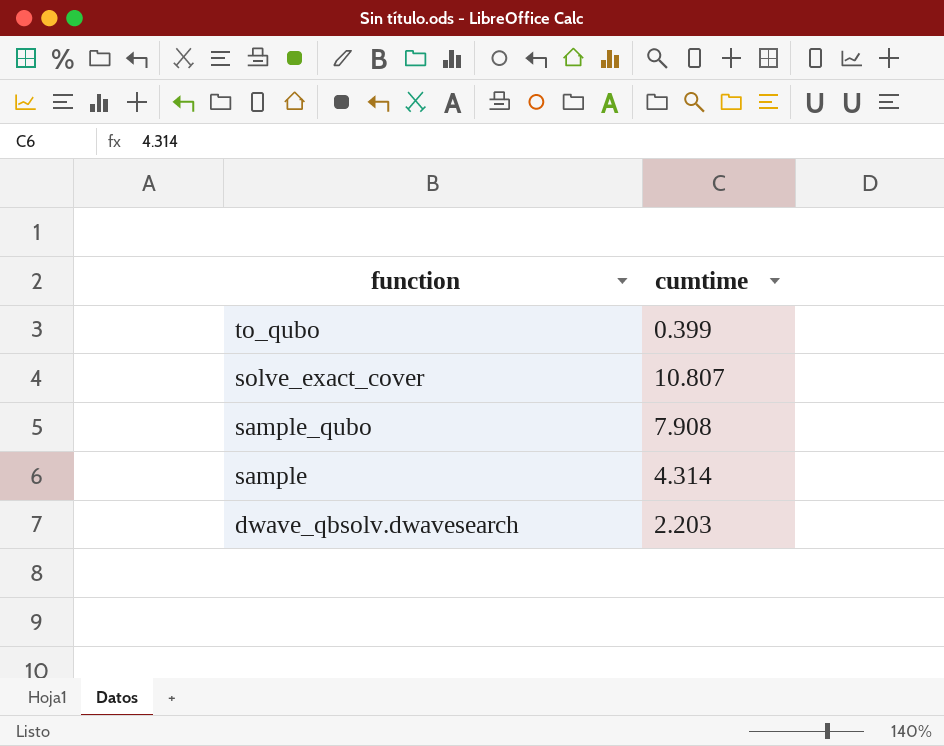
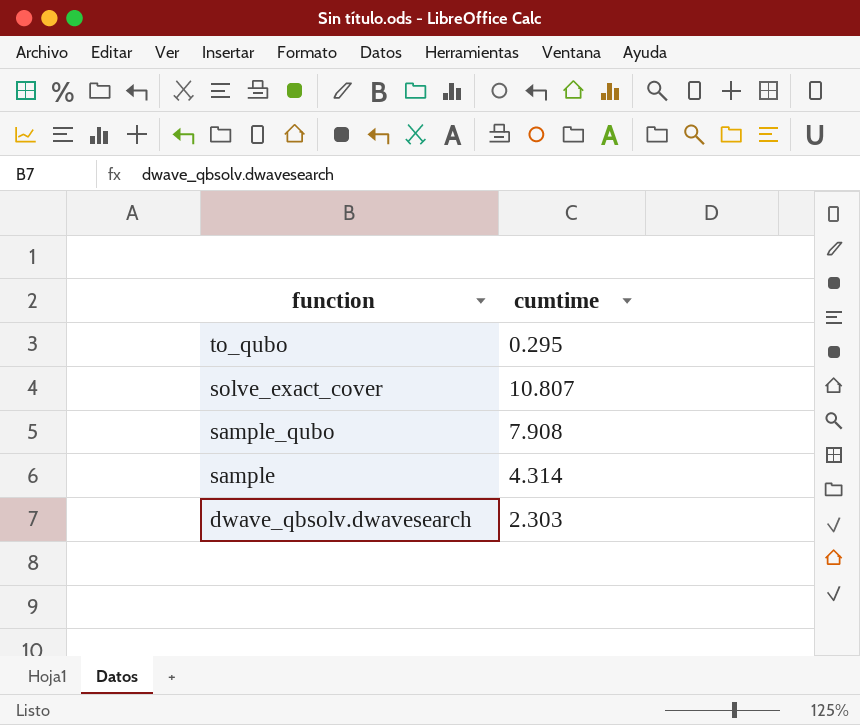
to_qubo | cumtime: 0.399 -> 0.295
dwave_qbsolv.dwavesearch | cumtime: 2.203 -> 2.303

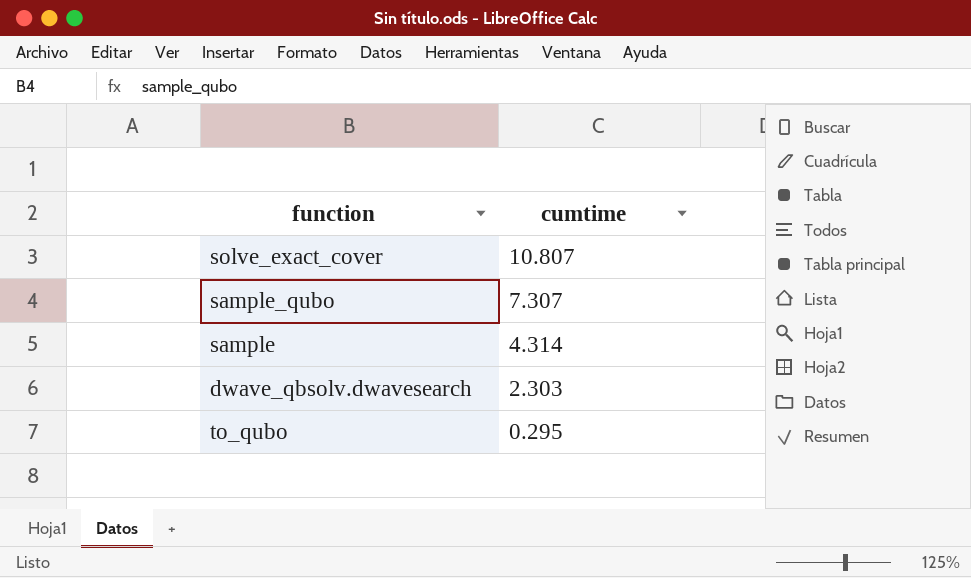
row order: function descending -> cumtime descending
sample_qubo | cumtime: 7.908 -> 7.307

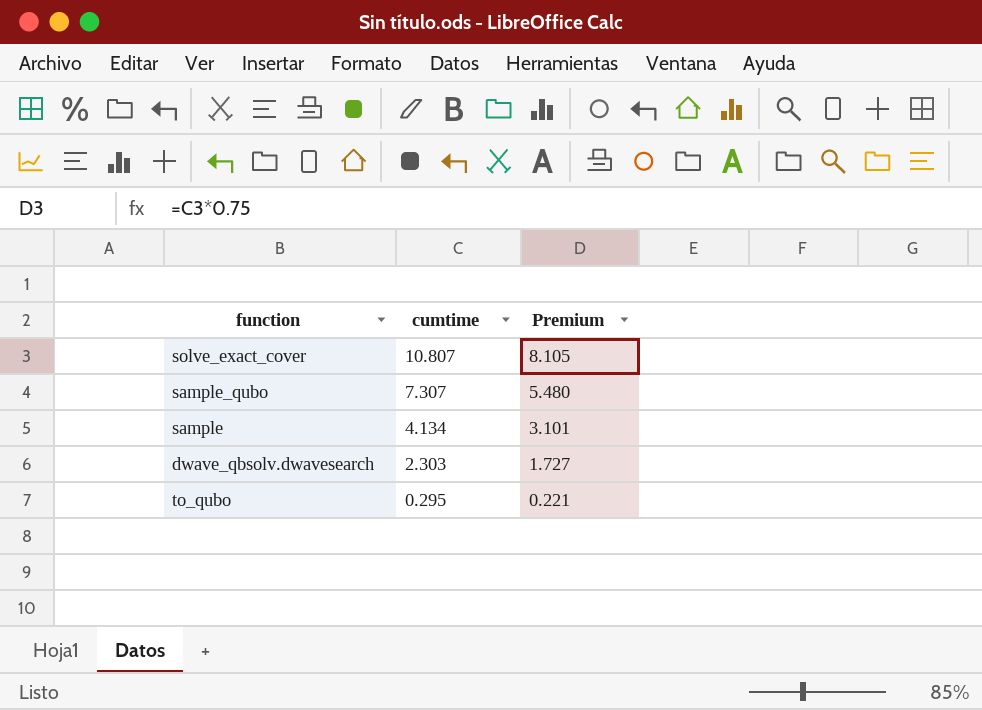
column Premium | formula: none -> [cumtime] * 0.75
sample | cumtime: 4.314 -> 4.134

